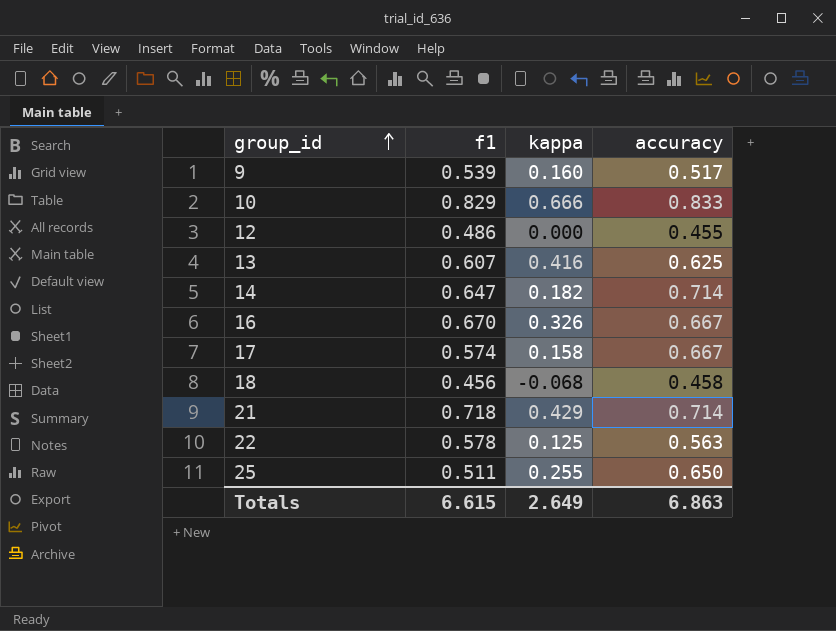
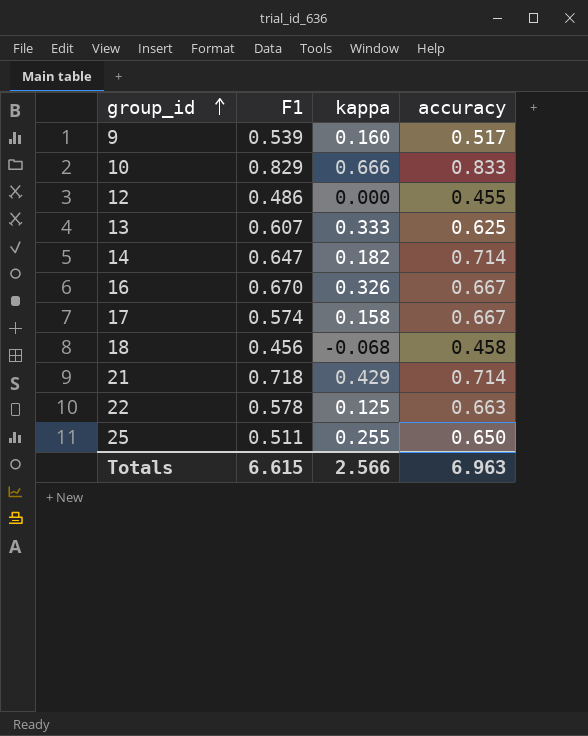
column name: f1 -> F1
13 | kappa: 0.416 -> 0.333
22 | accuracy: 0.563 -> 0.663
Totals | kappa: 2.649 -> 2.566
Totals | accuracy: 6.863 -> 6.963

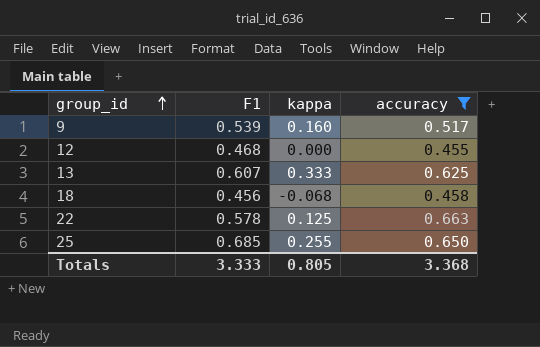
filter: none -> accuracy <= 0.663
12 | F1: 0.486 -> 0.468
25 | F1: 0.511 -> 0.685
Totals | F1: 6.615 -> 3.333
Totals | kappa: 2.566 -> 0.805
Totals | accuracy: 6.963 -> 3.368

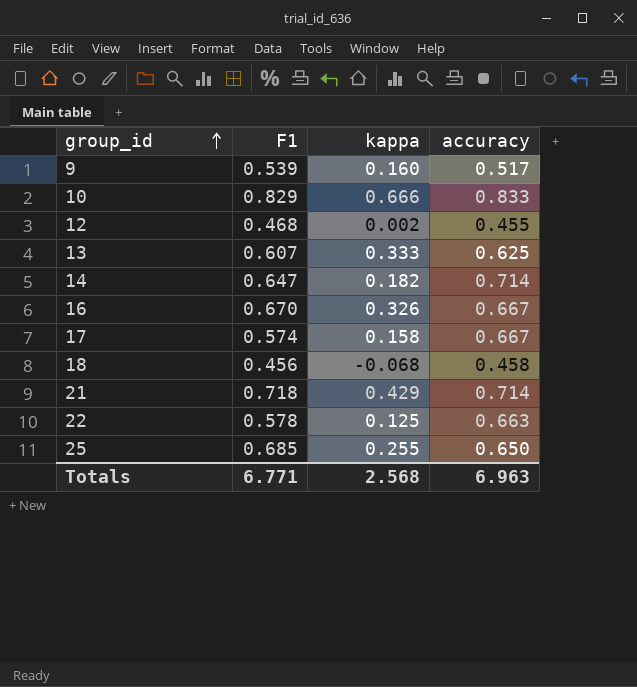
filter: accuracy <= 0.663 -> none
12 | kappa: 0.000 -> 0.002
Totals | F1: 3.333 -> 6.771
Totals | kappa: 0.805 -> 2.568
Totals | accuracy: 3.368 -> 6.963

